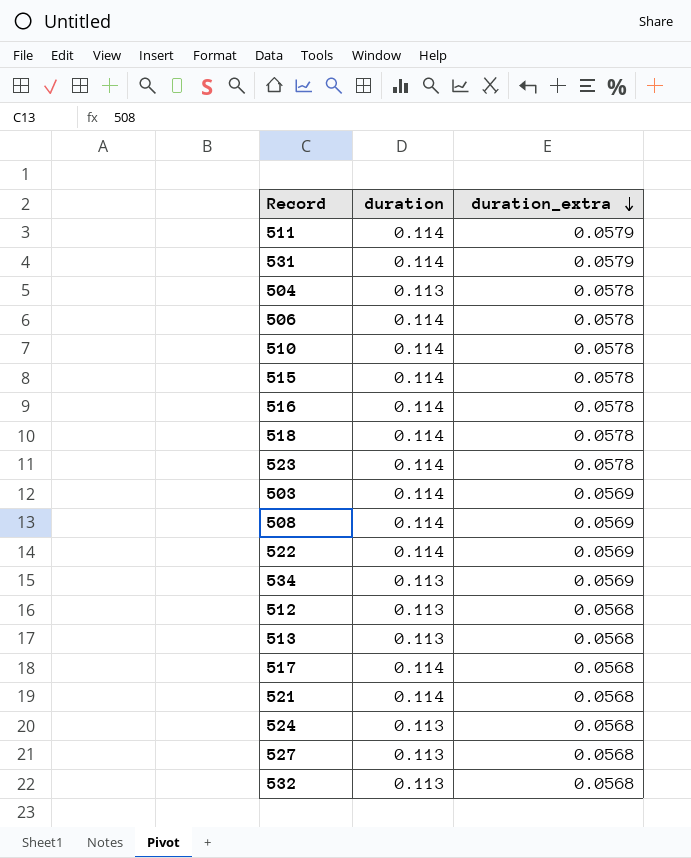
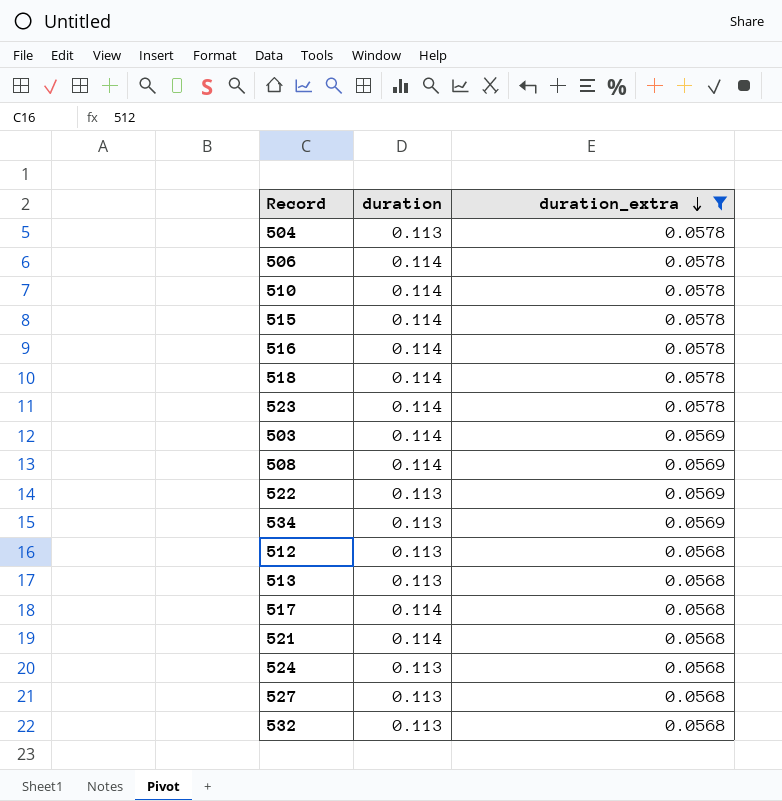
filter: none -> duration_extra != 0.0579
522 | duration: 0.114 -> 0.113

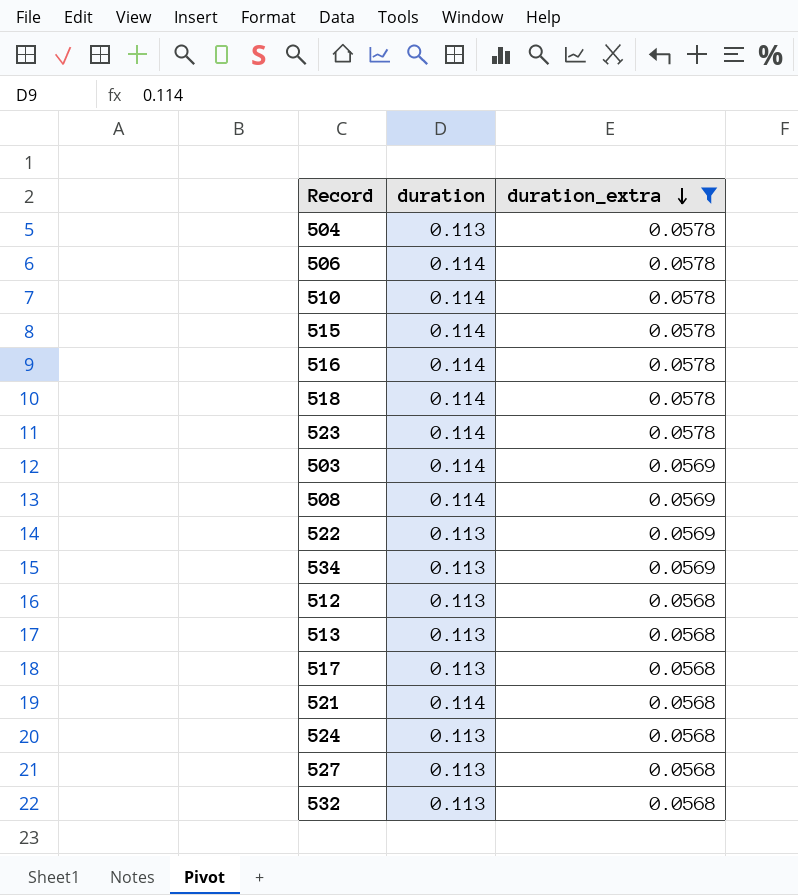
517 | duration: 0.114 -> 0.113

